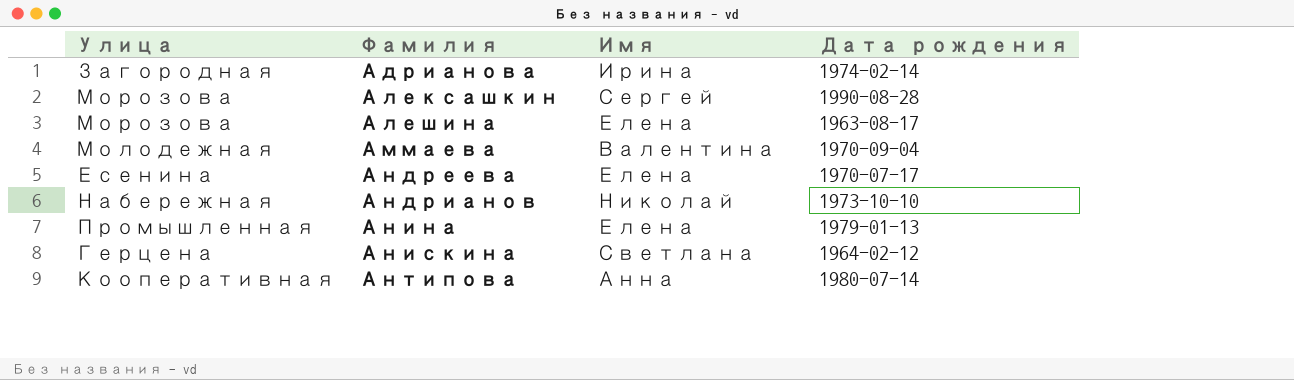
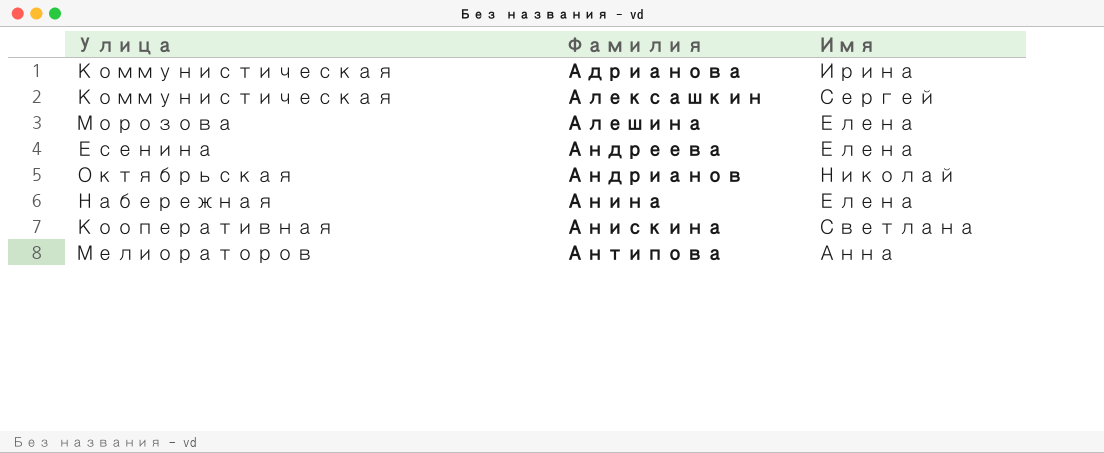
column Дата рождения | position: 4 -> none
row Аммаева: Молодежная | Валентина | 1970-09-04 -> none
Адрианова | Улица: Загородная -> Коммунистическая
Алексашкин | Улица: Морозова -> Коммунистическая
Андрианов | Улица: Набережная -> Октябрьская
Анина | Улица: Промышленная -> Набережная
Анискина | Улица: Герцена -> Кооперативная
Антипова | Улица: Кооперативная -> Мелиораторов

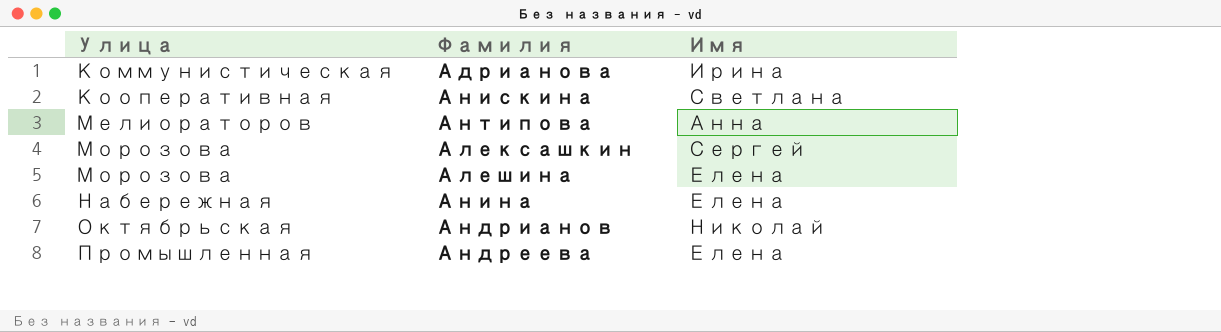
row order: Фамилия ascending -> Улица ascending
Алексашкин | Улица: Коммунистическая -> Морозова
Андреева | Улица: Есенина -> Промышленная

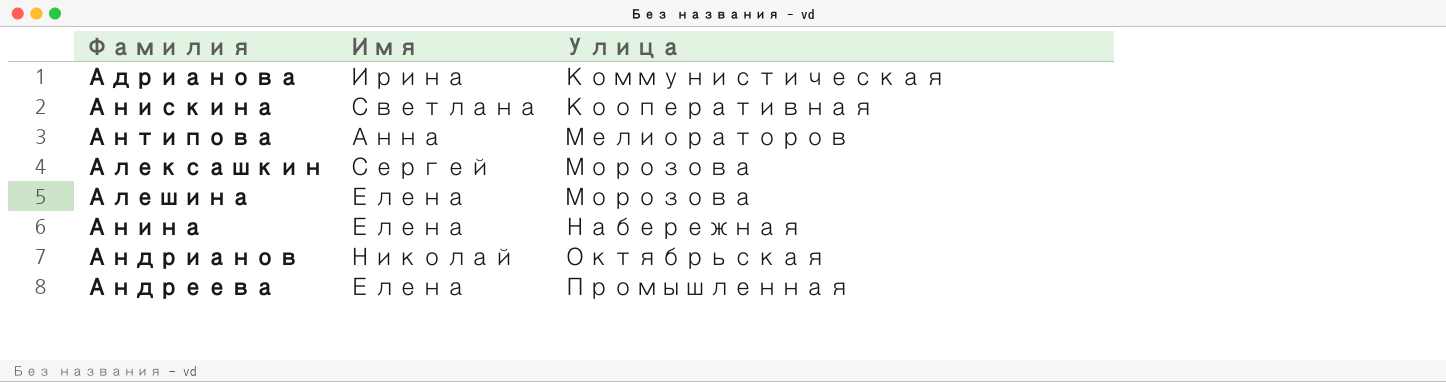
column Улица | position: 1 -> 3

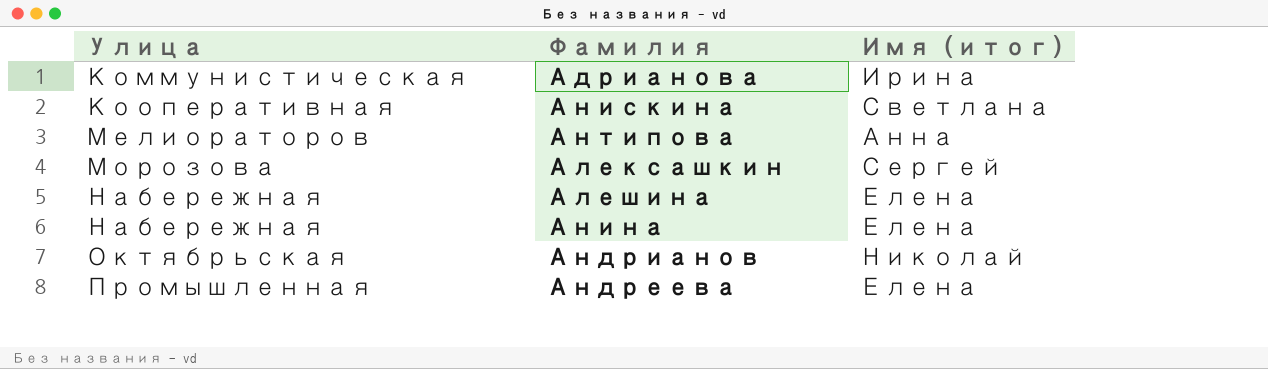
column Улица | position: 3 -> 1
column name: Имя -> Имя (итог)
Алешина | Улица: Морозова -> Набережная

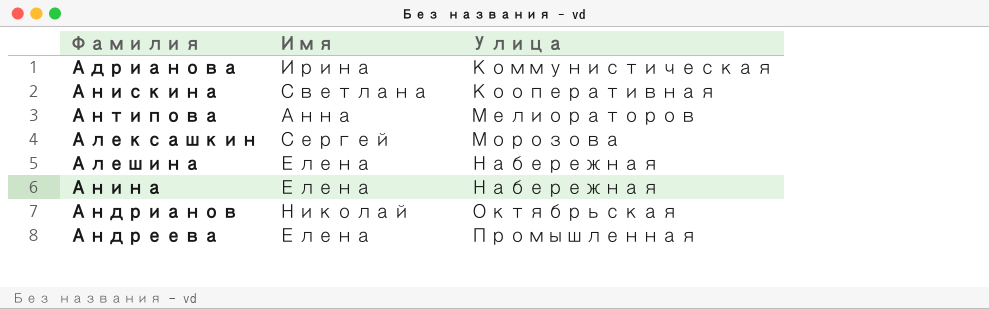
column name: Имя (итог) -> Имя
column Улица | position: 1 -> 3

